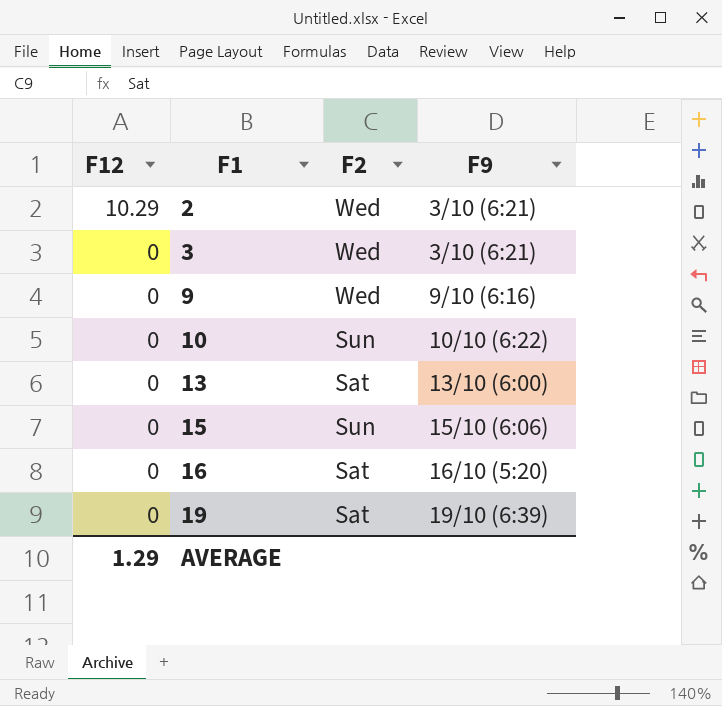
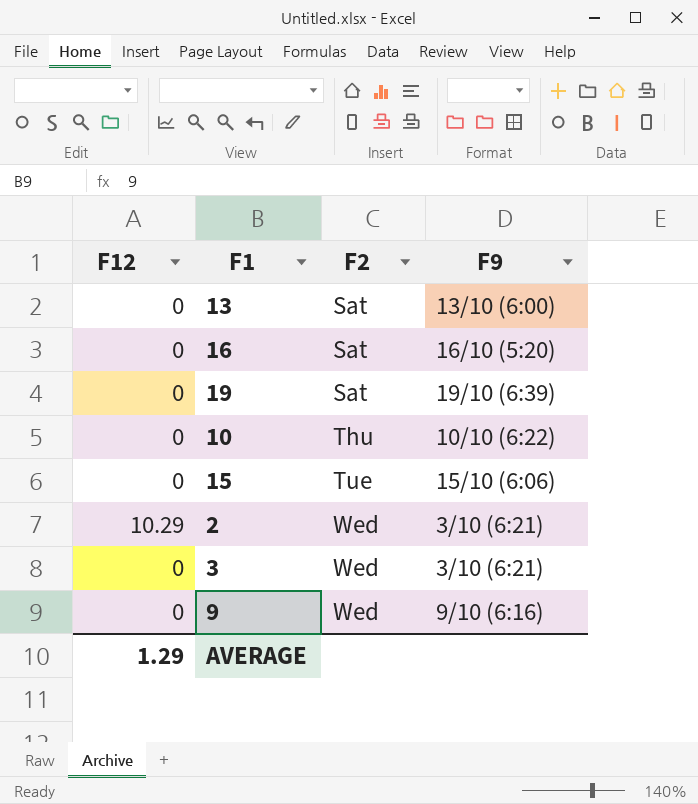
row order: F12 descending -> F2 ascending
10 | F2: Sun -> Thu
15 | F2: Sun -> Tue

